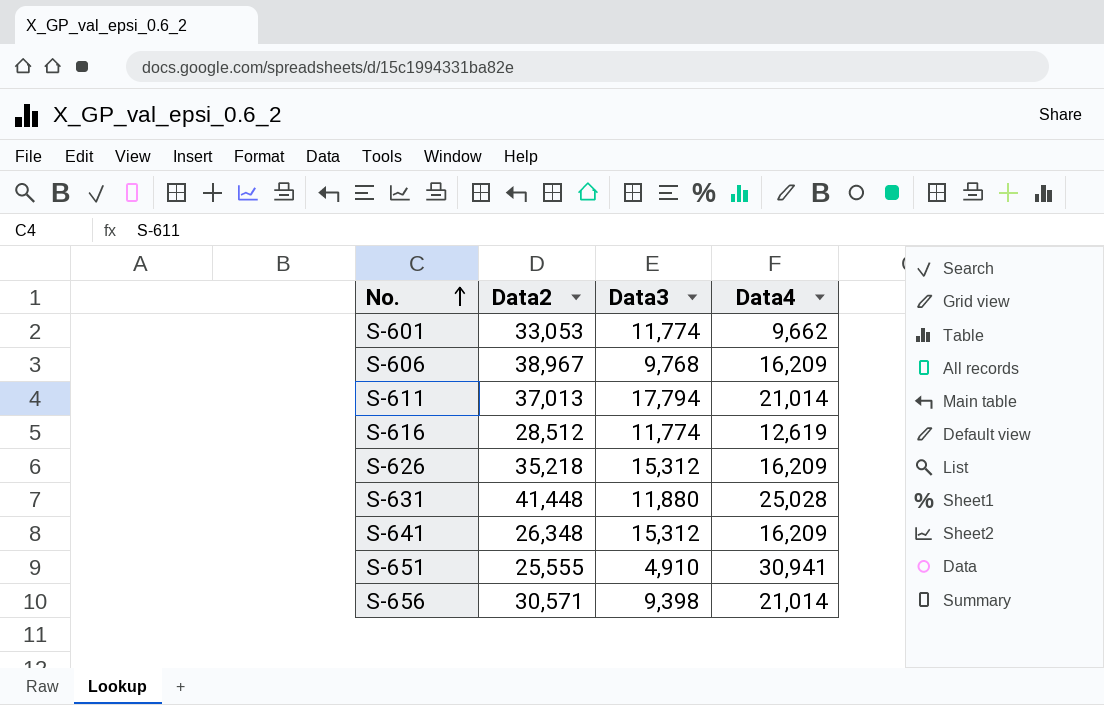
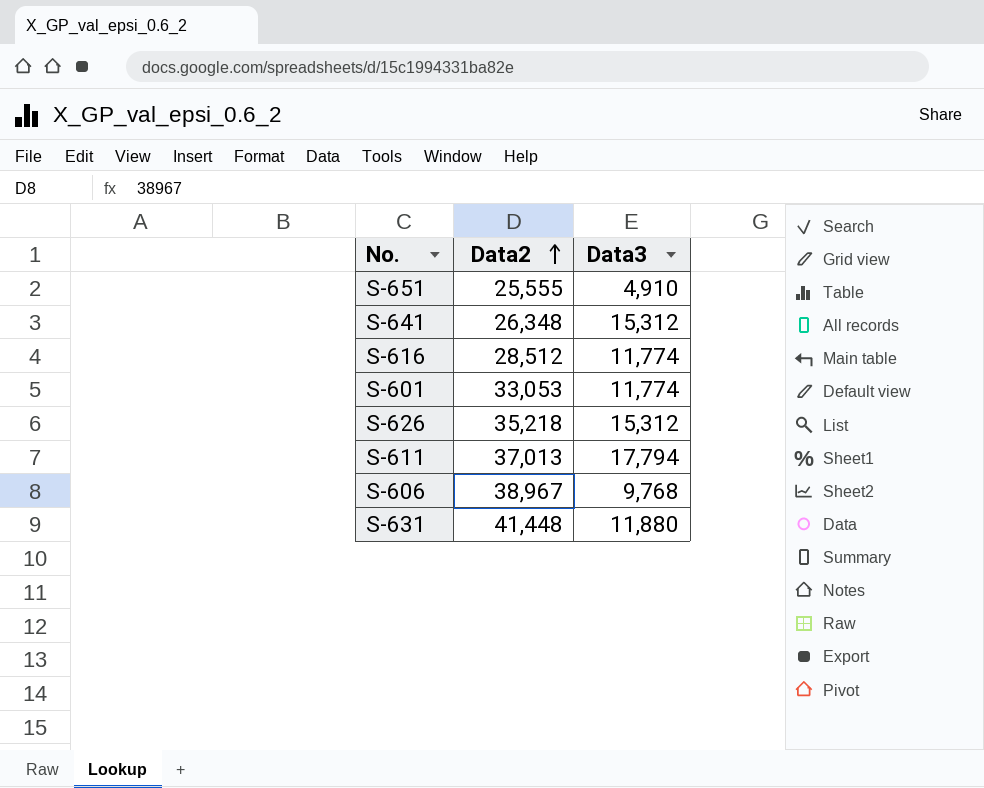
row order: No. ascending -> Data2 ascending
column Data4 | position: 4 -> none
row S-656: 30,571 | 9,398 | 21,014 -> none

